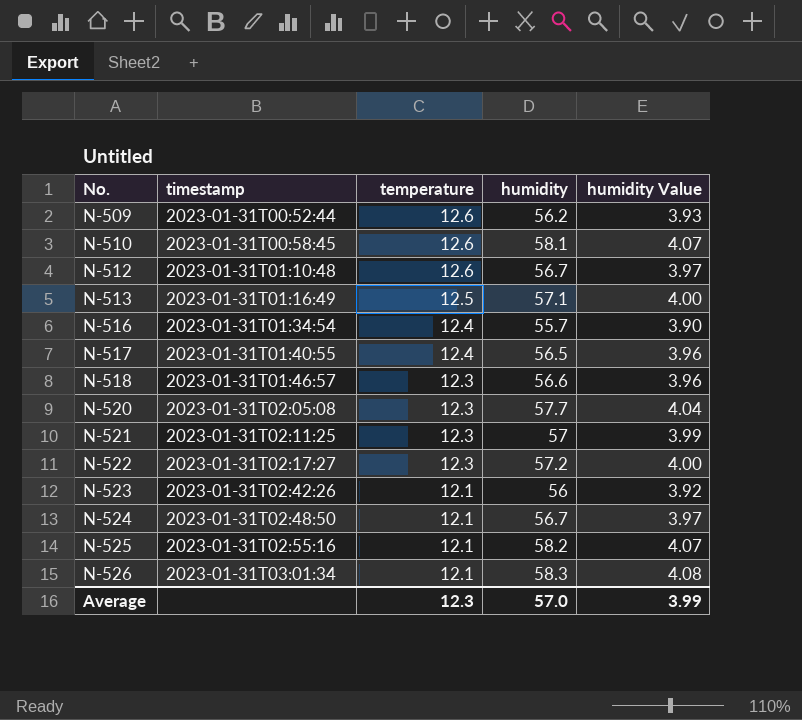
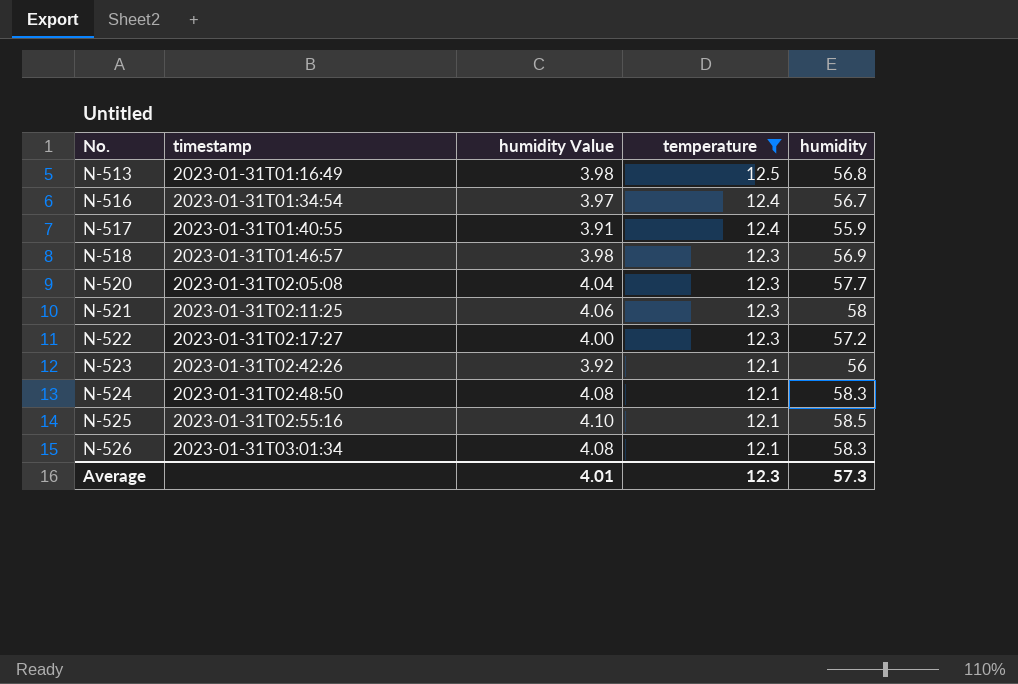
filter: none -> temperature != 12.6
column humidity Value | position: 5 -> 3
N-513 | humidity Value: 4.00 -> 3.98
N-513 | humidity: 57.1 -> 56.8
N-516 | humidity Value: 3.90 -> 3.97
N-516 | humidity: 55.7 -> 56.7
N-517 | humidity Value: 3.96 -> 3.91
N-517 | humidity: 56.5 -> 55.9
N-518 | humidity Value: 3.96 -> 3.98
N-518 | humidity: 56.6 -> 56.9
N-521 | humidity Value: 3.99 -> 4.06
N-521 | humidity: 57 -> 58
N-524 | humidity Value: 3.97 -> 4.08
N-524 | humidity: 56.7 -> 58.3
N-525 | humidity Value: 4.07 -> 4.10
N-525 | humidity: 58.2 -> 58.5
Average | humidity Value: 3.99 -> 4.01
Average | humidity: 57.0 -> 57.3

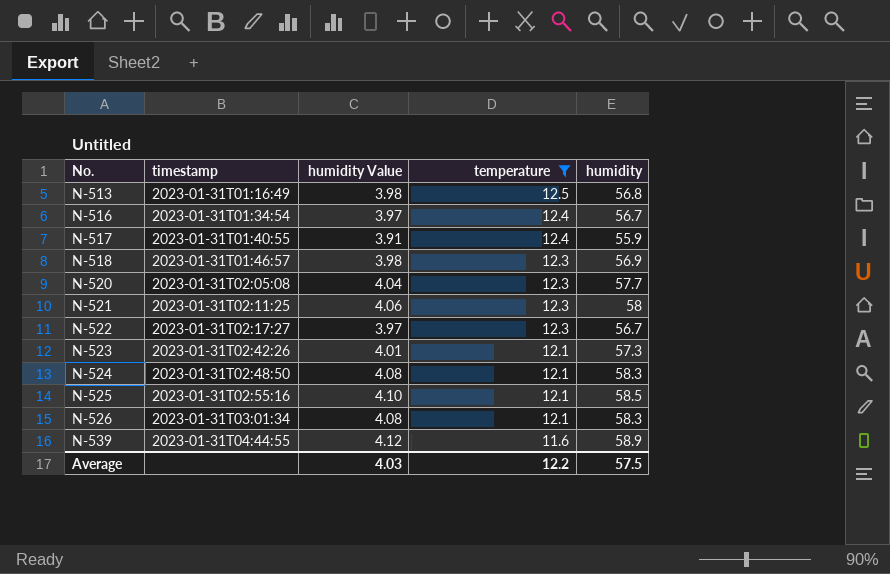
N-522 | humidity Value: 4.00 -> 3.97
N-522 | humidity: 57.2 -> 56.7
N-523 | humidity Value: 3.92 -> 4.01
N-523 | humidity: 56 -> 57.3
row N-539: none -> 2023-01-31T04:44:55 | 4.12 | 11.6 | 58.9
Average | humidity Value: 4.01 -> 4.03
Average | temperature: 12.3 -> 12.2
Average | humidity: 57.3 -> 57.5

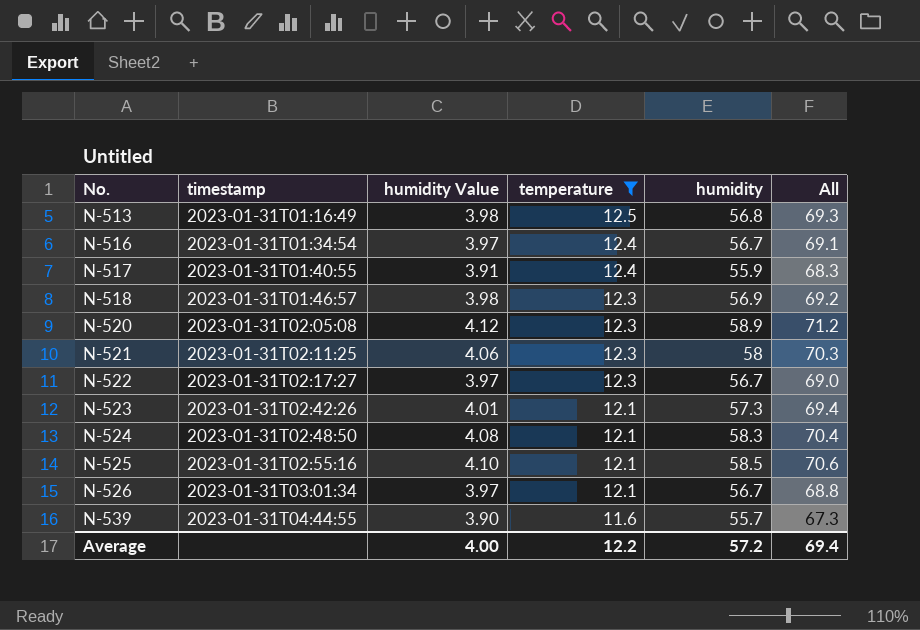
column All | formula: none -> [temperature] + [humidity]
N-520 | humidity Value: 4.04 -> 4.12
N-520 | humidity: 57.7 -> 58.9
N-526 | humidity Value: 4.08 -> 3.97
N-526 | humidity: 58.3 -> 56.7
N-539 | humidity Value: 4.12 -> 3.90
N-539 | humidity: 58.9 -> 55.7
Average | humidity Value: 4.03 -> 4.00
Average | humidity: 57.5 -> 57.2

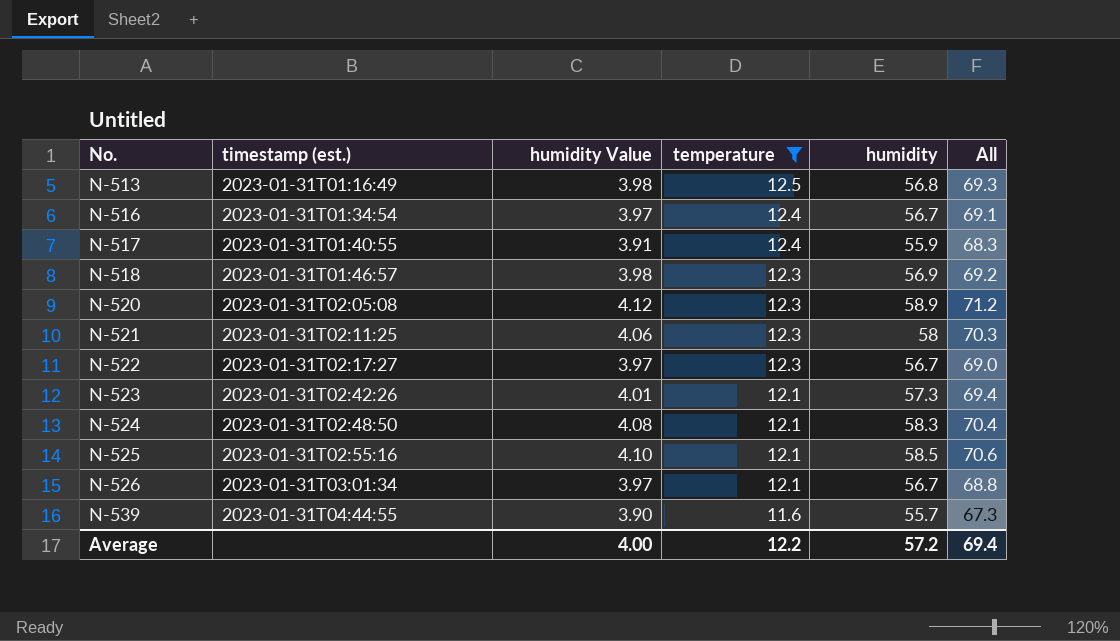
column name: timestamp -> timestamp (est.)

